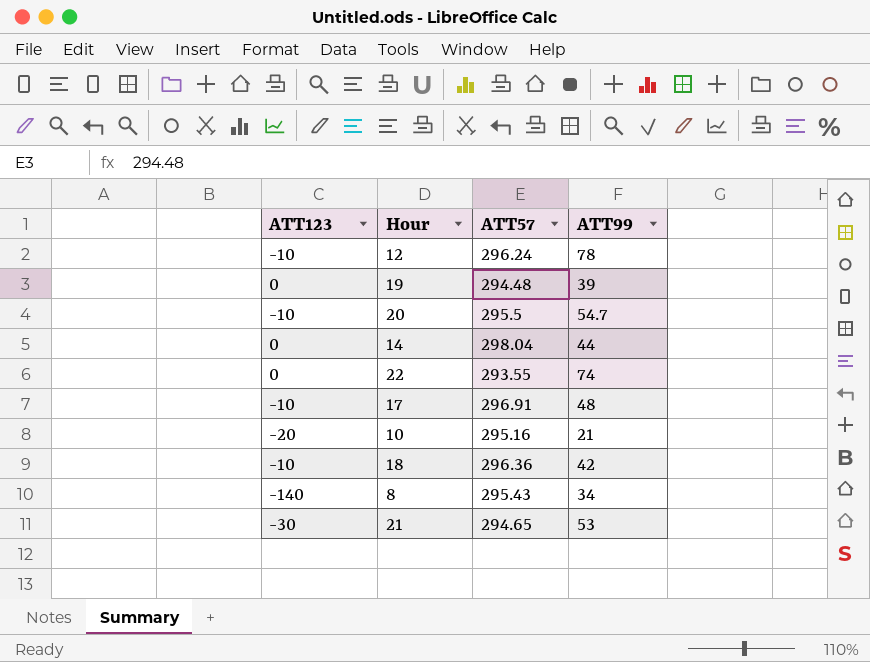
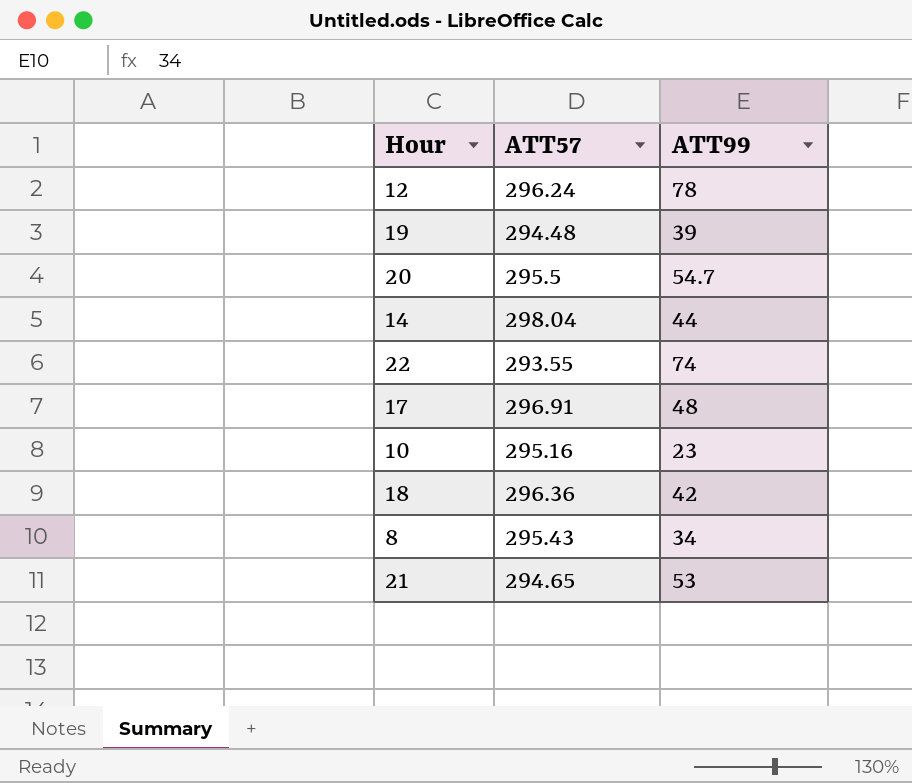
column ATT123 | position: 1 -> none
10 | ATT99: 21 -> 23

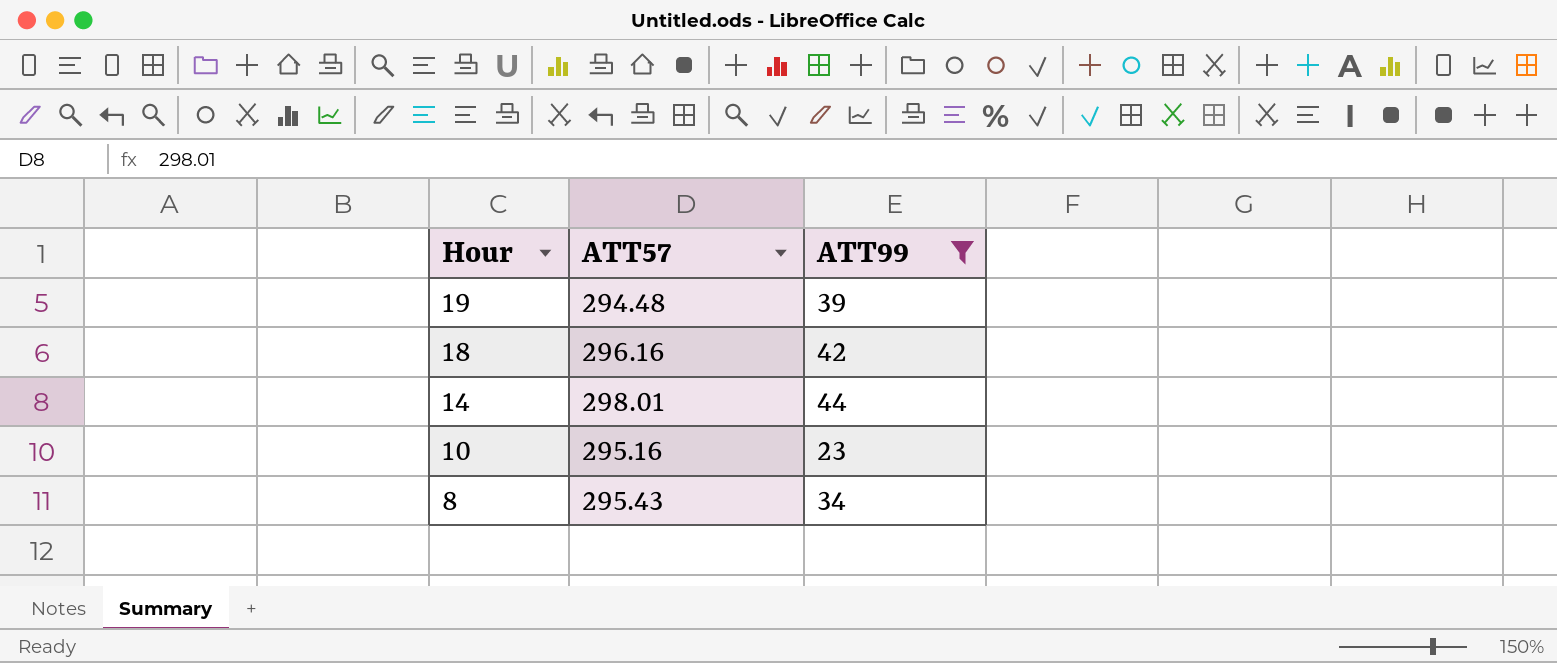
filter: none -> ATT99 <= 44
row order: none -> Hour descending
18 | ATT57: 296.36 -> 296.16
14 | ATT57: 298.04 -> 298.01

